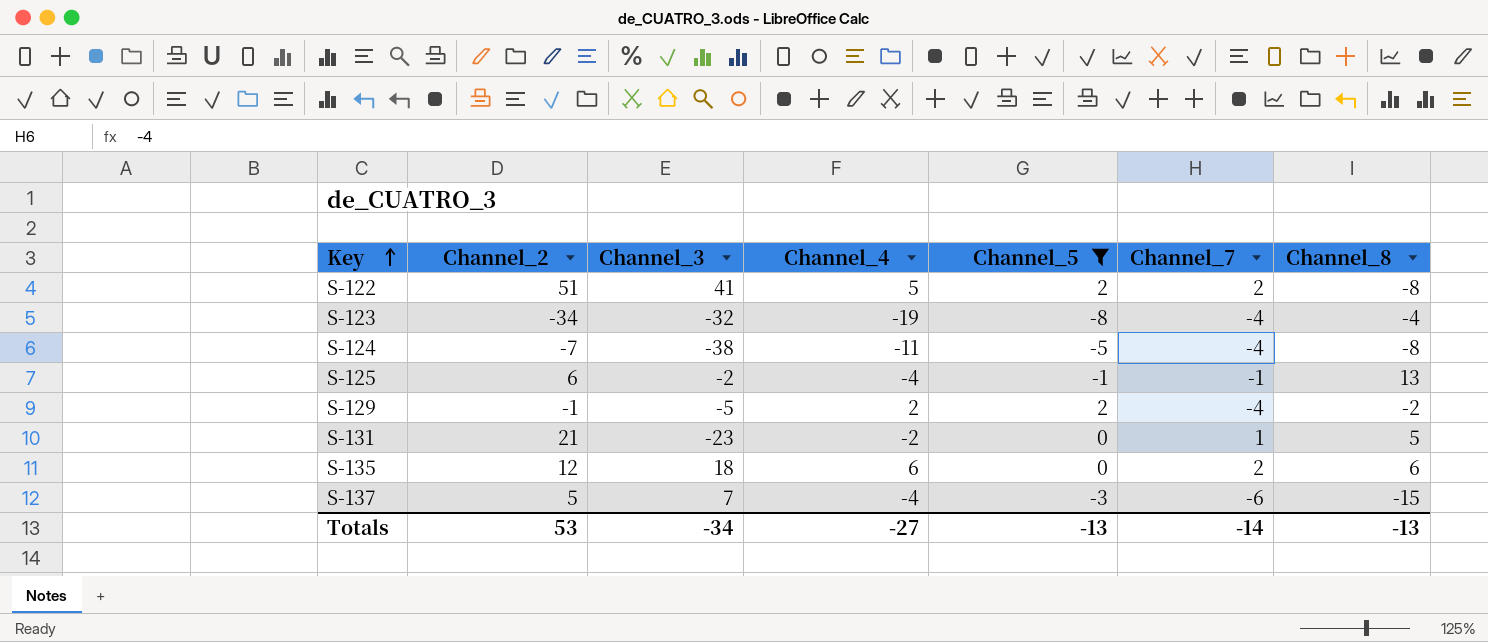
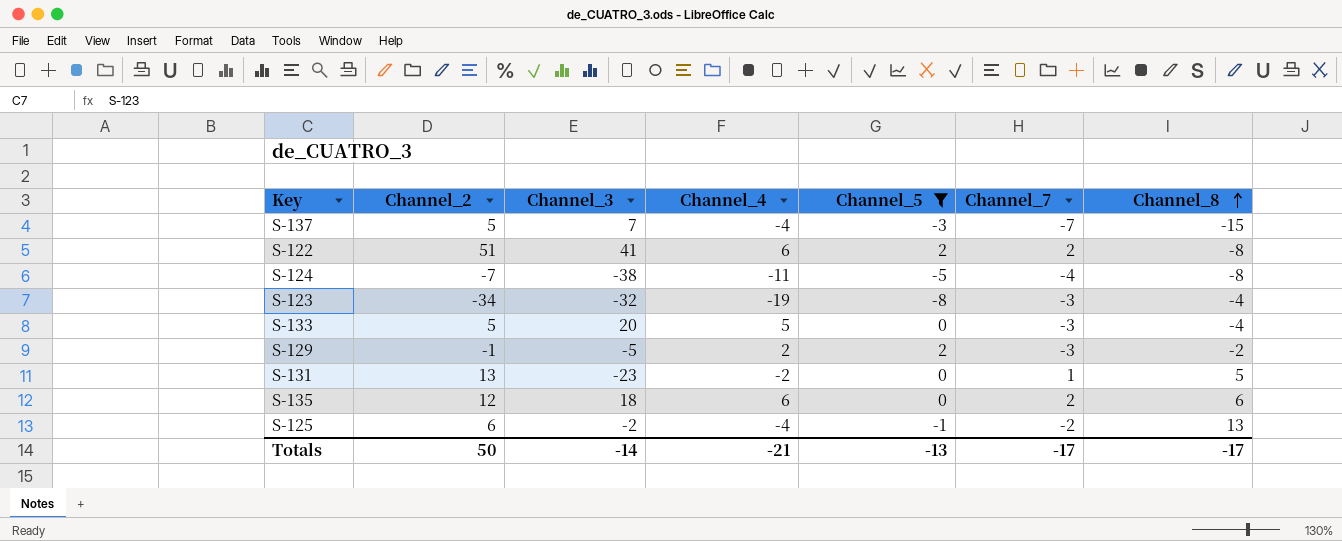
row order: Key ascending -> Channel_8 ascending
S-137 | Channel_7: -6 -> -7
S-122 | Channel_4: 5 -> 6
S-123 | Channel_7: -4 -> -3
row S-133: none -> 5 | 20 | 5 | 0 | -3 | -4
S-129 | Channel_7: -4 -> -3
S-131 | Channel_2: 21 -> 13
S-125 | Channel_7: -1 -> -2
Totals | Channel_2: 53 -> 50
Totals | Channel_3: -34 -> -14
Totals | Channel_4: -27 -> -21
Totals | Channel_7: -14 -> -17
Totals | Channel_8: -13 -> -17

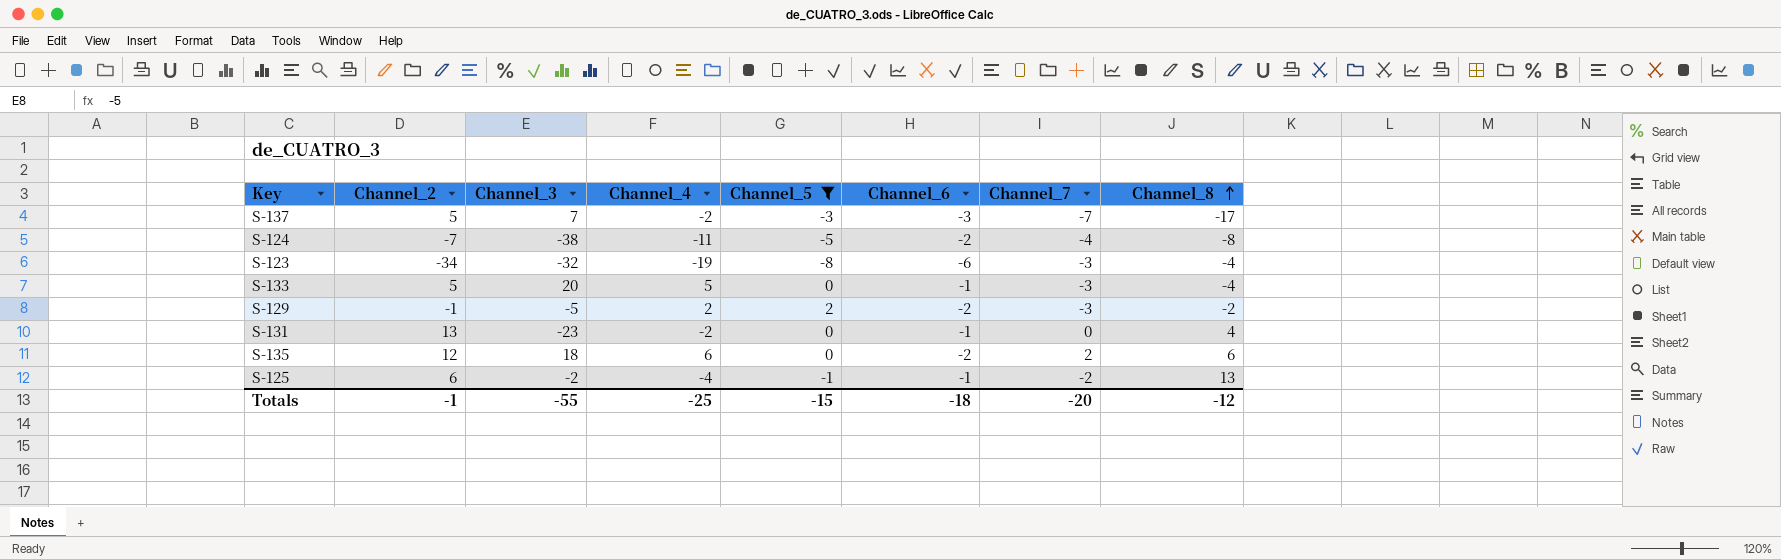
column Channel_6 | position: none -> 6
row S-122: 51 | 41 | 6 | 2 | 2 | -8 -> none
S-137 | Channel_4: -4 -> -2
S-137 | Channel_8: -15 -> -17
S-131 | Channel_7: 1 -> 0
S-131 | Channel_8: 5 -> 4
Totals | Channel_2: 50 -> -1
Totals | Channel_3: -14 -> -55
Totals | Channel_4: -21 -> -25
Totals | Channel_5: -13 -> -15
Totals | Channel_7: -17 -> -20
Totals | Channel_8: -17 -> -12

